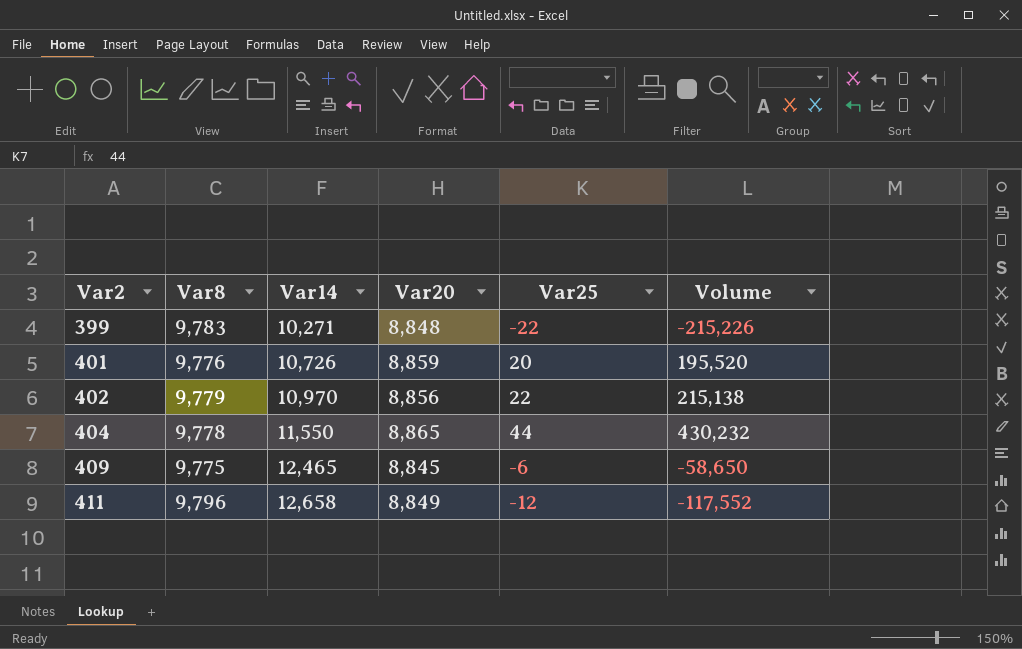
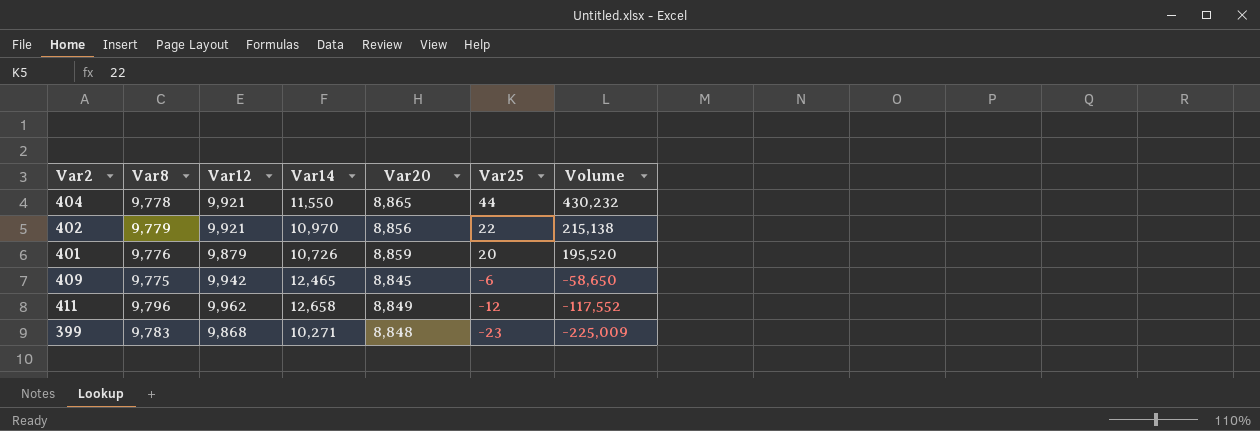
row order: Var2 ascending -> Var25 descending
column Var12 | position: none -> 3
399 | Var25: -22 -> -23
399 | Volume: -215,226 -> -225,009

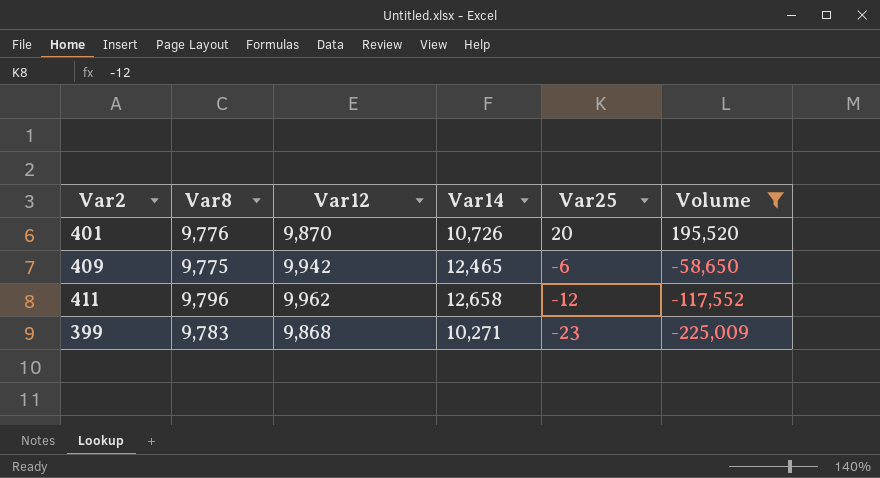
filter: none -> Volume <= 195,520
column Var20 | position: 5 -> none
401 | Var12: 9,879 -> 9,870

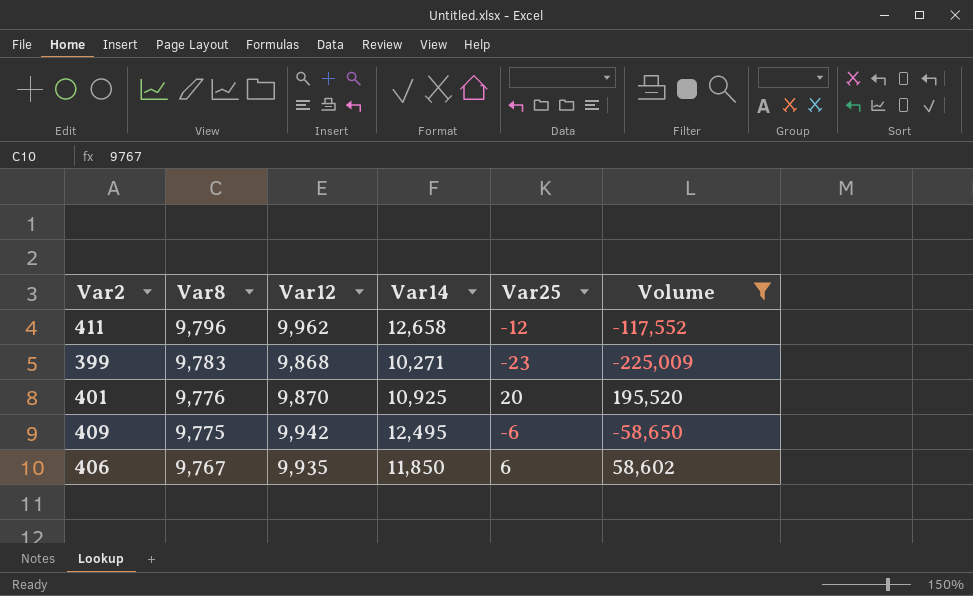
row order: Var25 descending -> Var8 descending
401 | Var14: 10,726 -> 10,925
409 | Var14: 12,465 -> 12,495
row 406: none -> 9,767 | 9,935 | 11,850 | 6 | 58,602

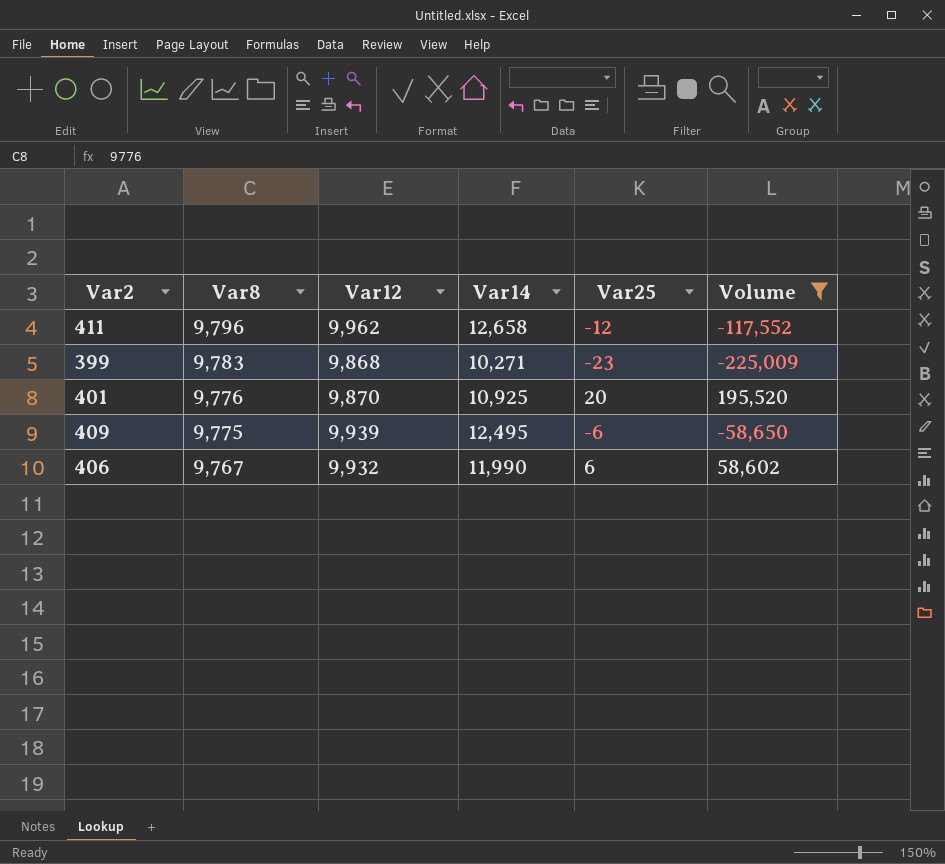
409 | Var12: 9,942 -> 9,939
406 | Var12: 9,935 -> 9,932
406 | Var14: 11,850 -> 11,990

